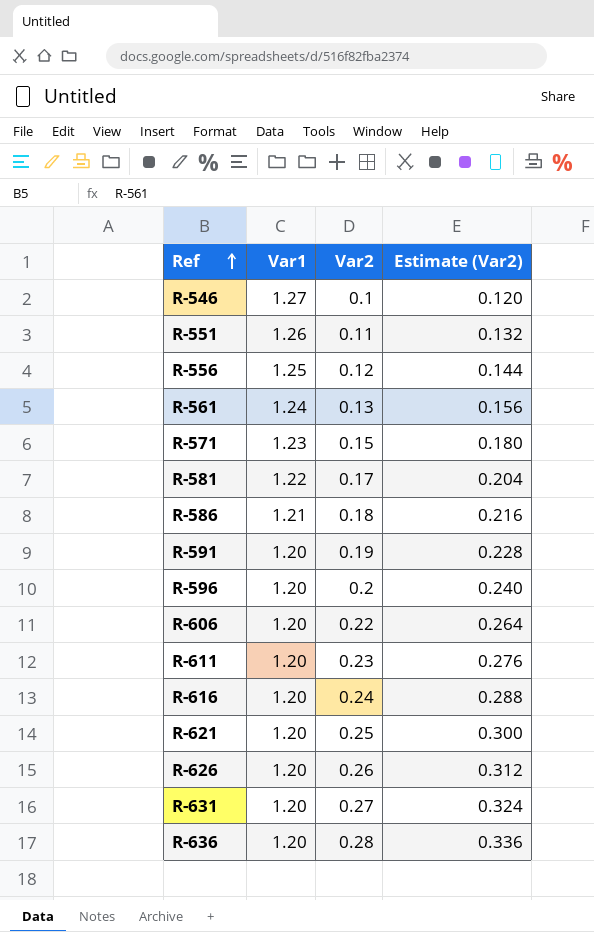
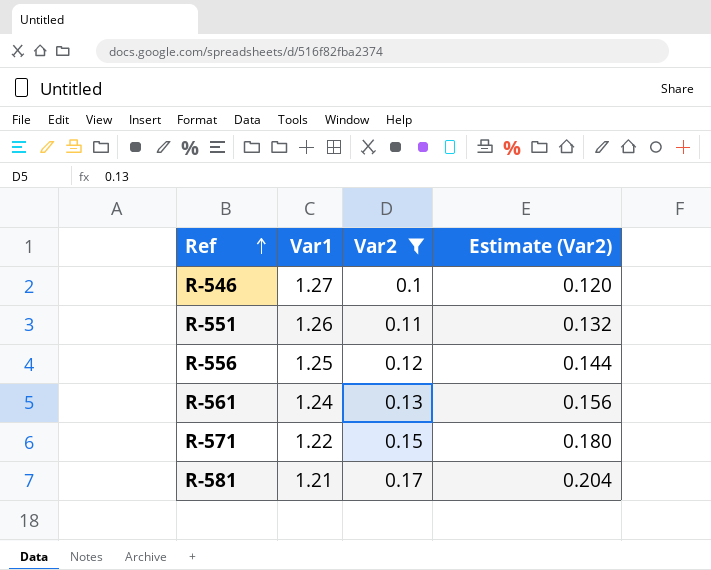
filter: none -> Var2 <= 0.17
R-571 | Var1: 1.23 -> 1.22
R-581 | Var1: 1.22 -> 1.21

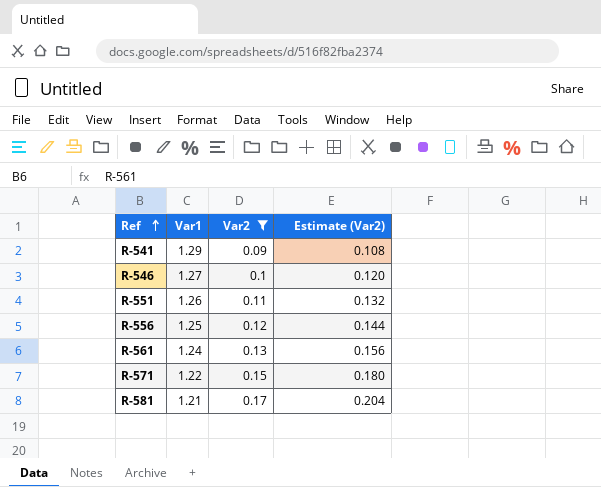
row R-541: none -> 1.29 | 0.09 | 0.108

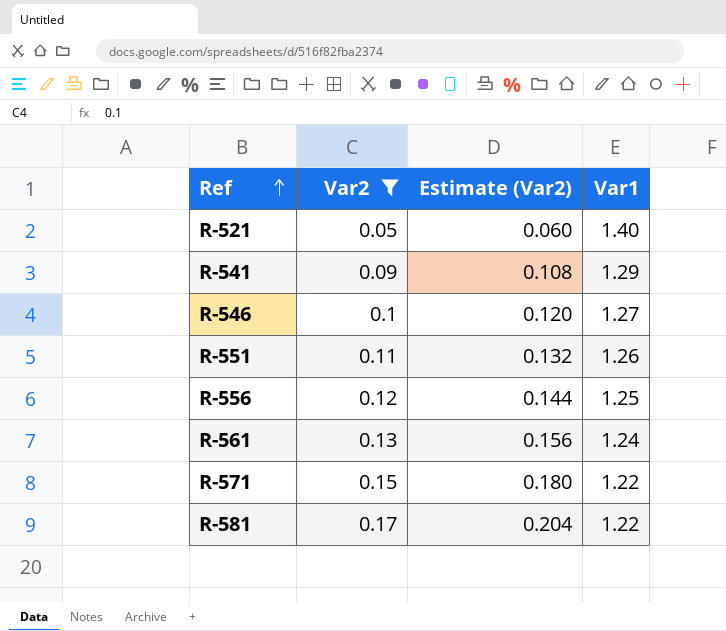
column Var1 | position: 2 -> 4
row R-521: none -> 0.05 | 0.060 | 1.40
R-581 | Var1: 1.21 -> 1.22

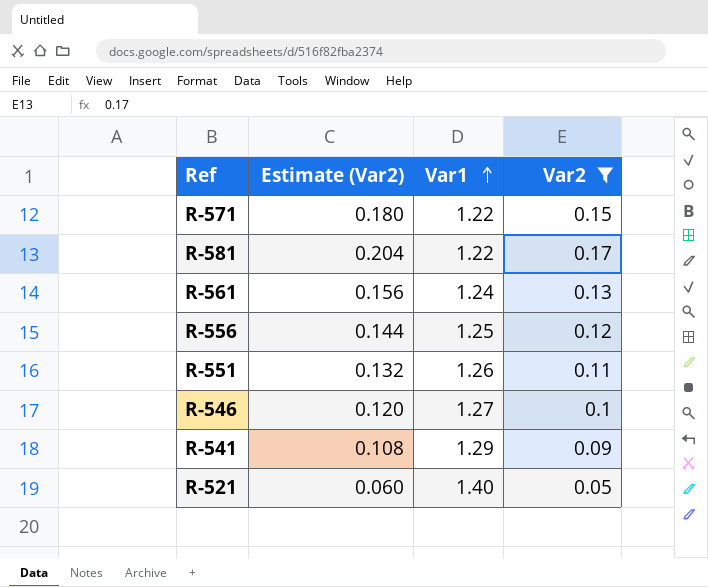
row order: Ref ascending -> Var1 ascending
column Var2 | position: 2 -> 4

